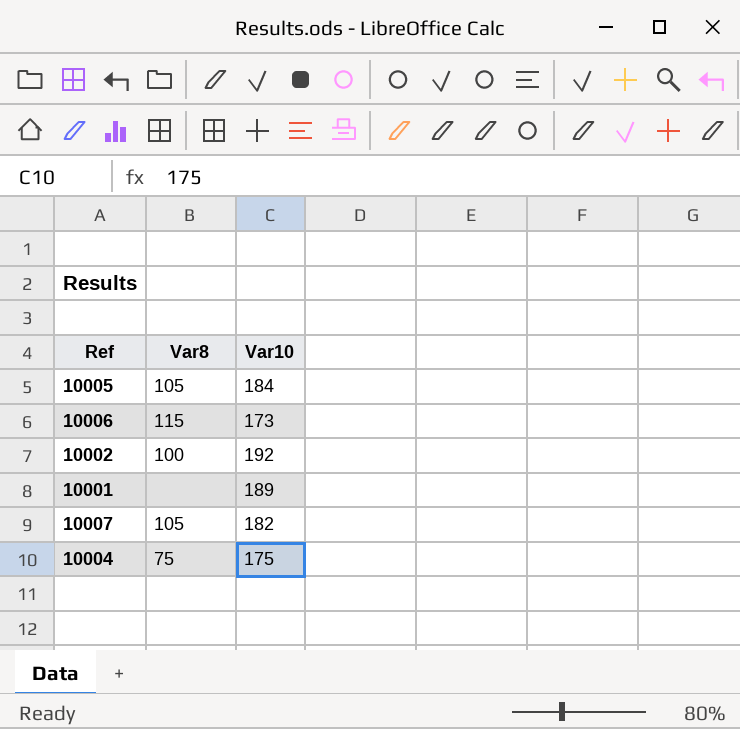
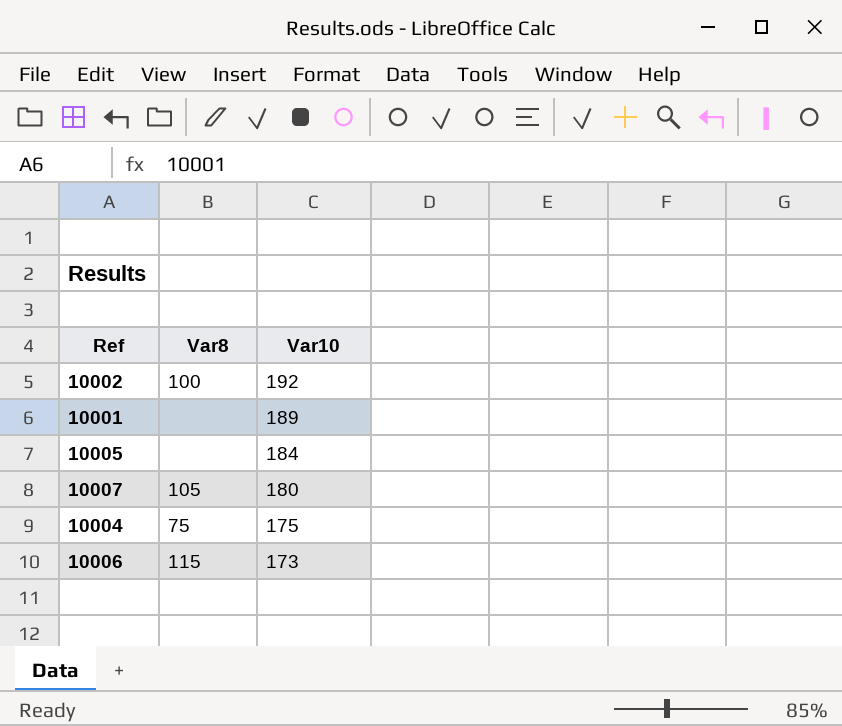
row order: none -> Var10 descending
10005 | Var8: 105 -> none
10007 | Var10: 182 -> 180

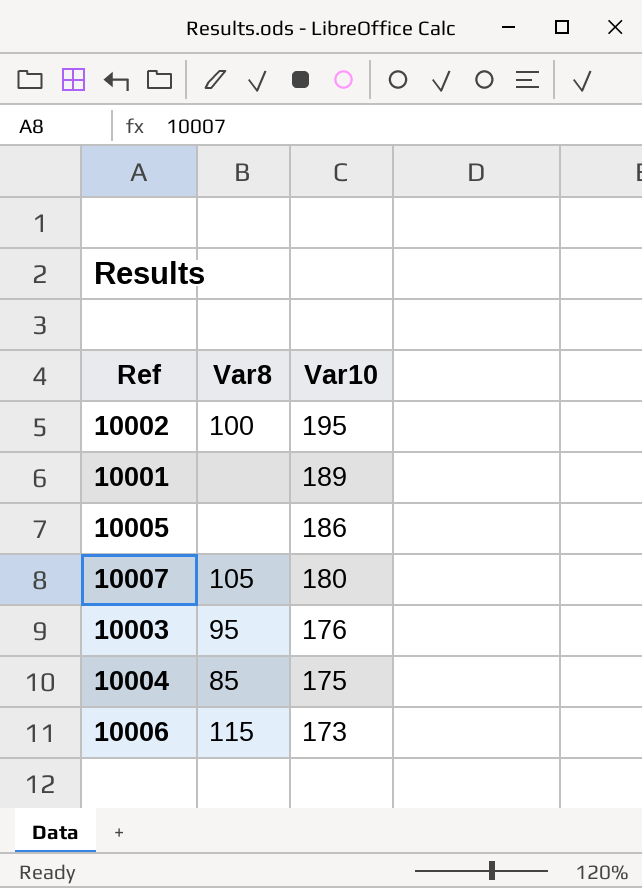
10002 | Var10: 192 -> 195
10005 | Var10: 184 -> 186
row 10003: none -> 95 | 176
10004 | Var8: 75 -> 85

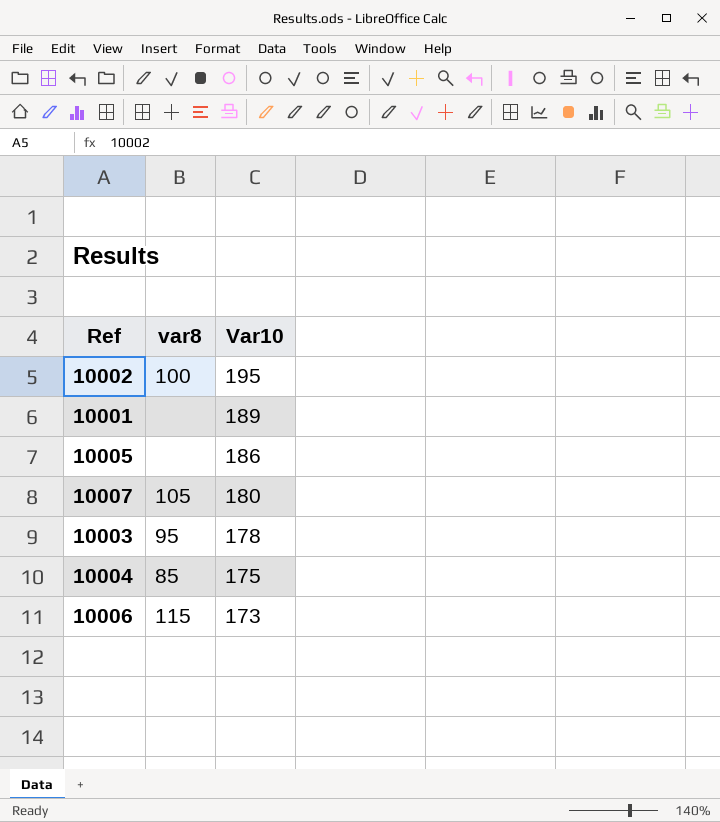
column name: Var8 -> var8
10003 | Var10: 176 -> 178

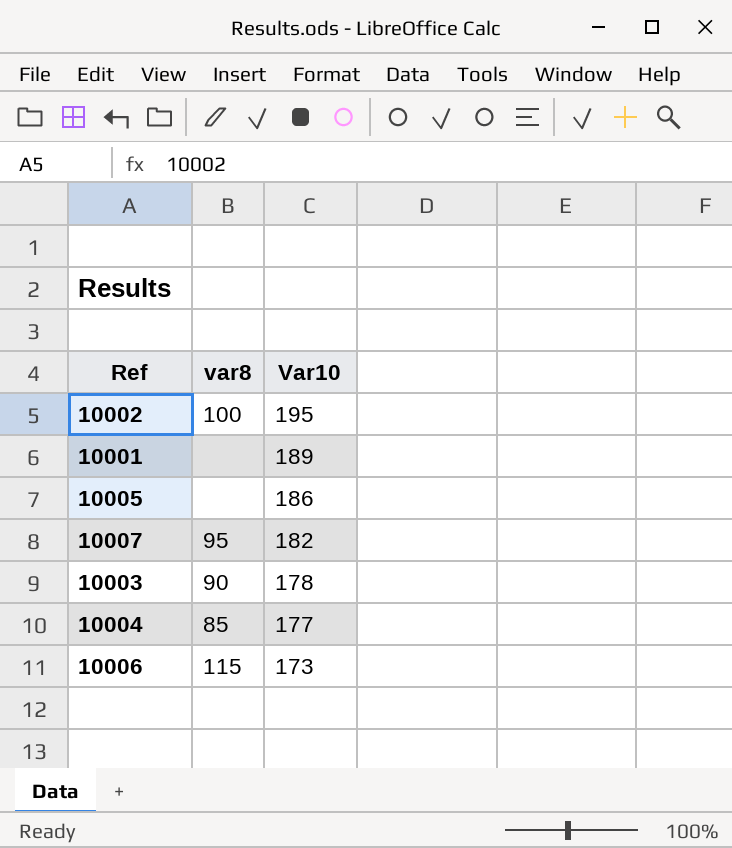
10007 | var8: 105 -> 95
10007 | Var10: 180 -> 182
10003 | var8: 95 -> 90
10004 | Var10: 175 -> 177

